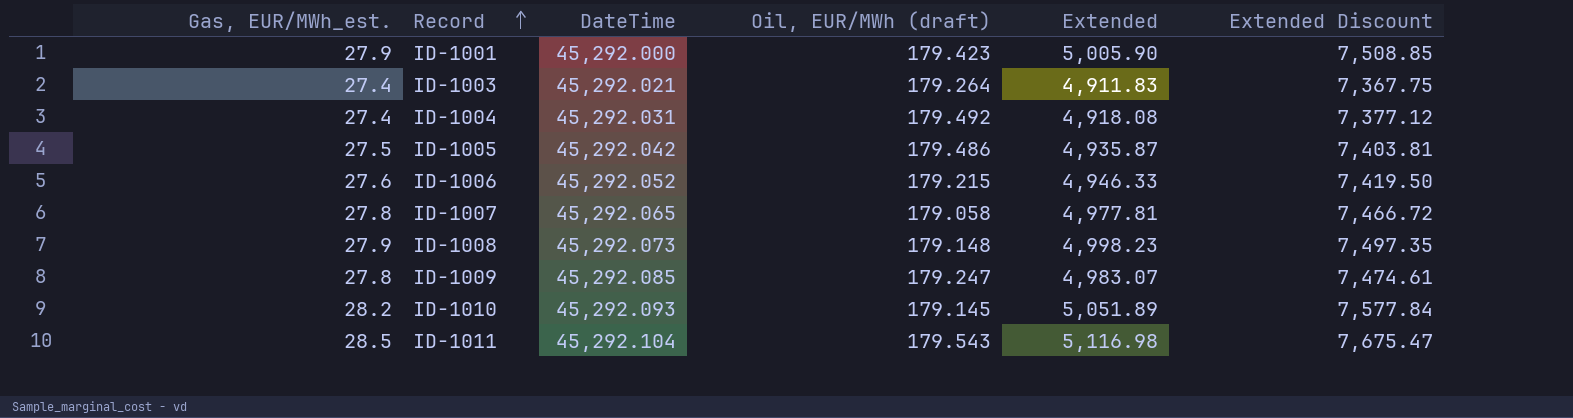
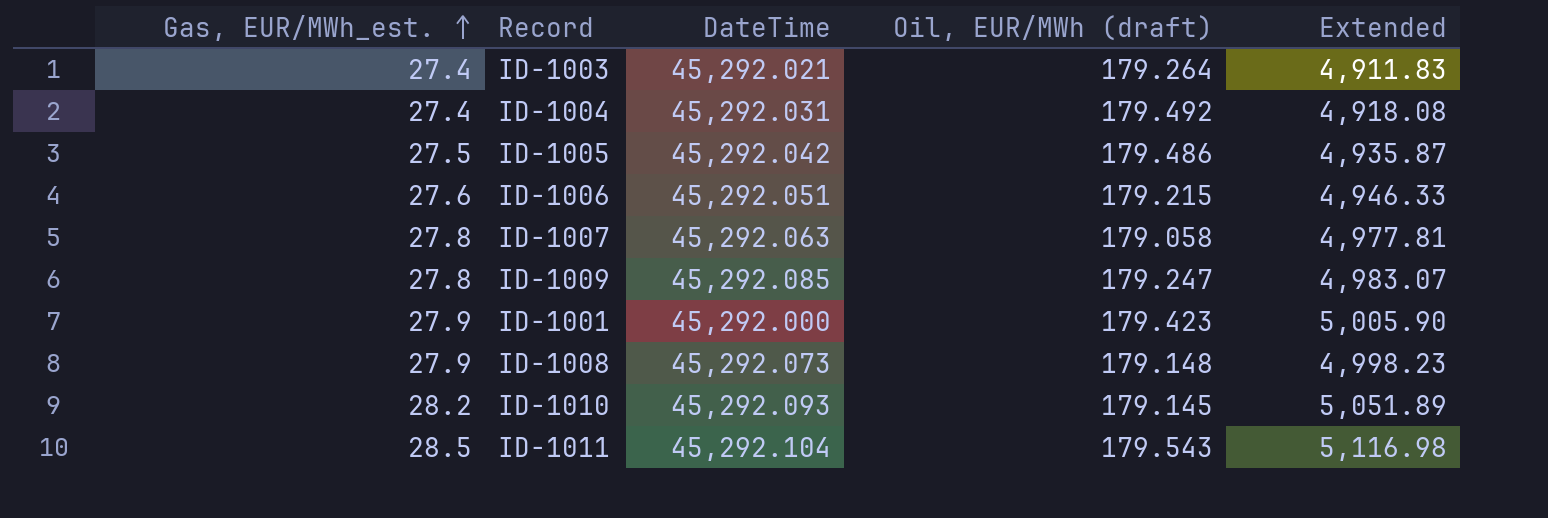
row order: Record ascending -> Gas, EUR/MWh_est. ascending
column Extended Discount | formula: [Extended] * 1.5 -> none
ID-1006 | DateTime: 45,292.052 -> 45,292.051
ID-1007 | DateTime: 45,292.065 -> 45,292.063

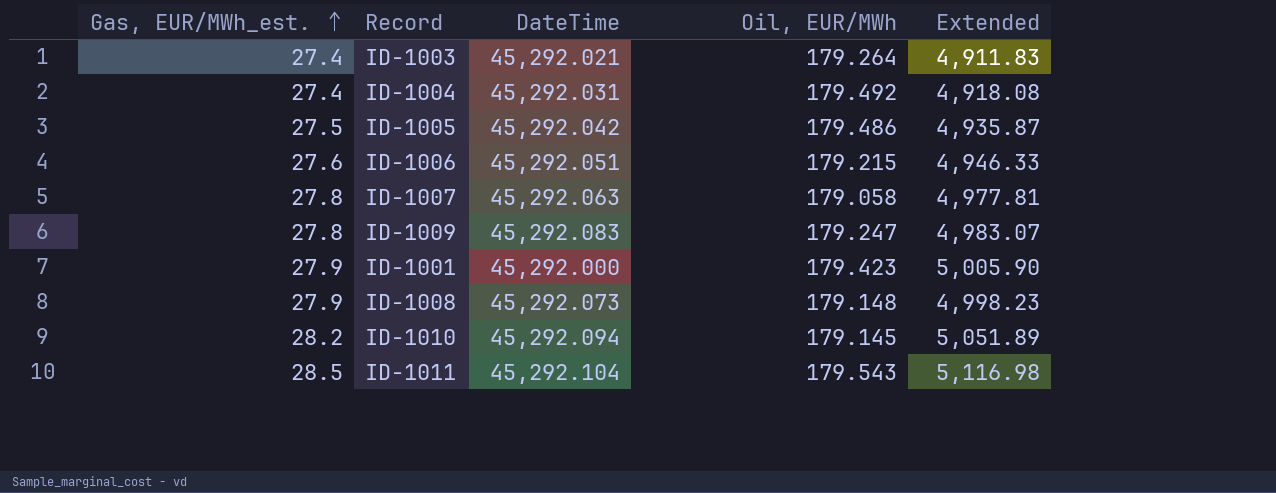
column name: Oil, EUR/MWh (draft) -> Oil, EUR/MWh
ID-1009 | DateTime: 45,292.085 -> 45,292.083
ID-1010 | DateTime: 45,292.093 -> 45,292.094

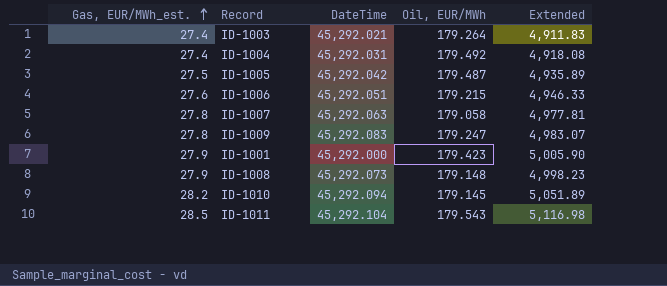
ID-1005 | Oil, EUR/MWh: 179.486 -> 179.487
ID-1005 | Extended: 4,935.87 -> 4,935.89

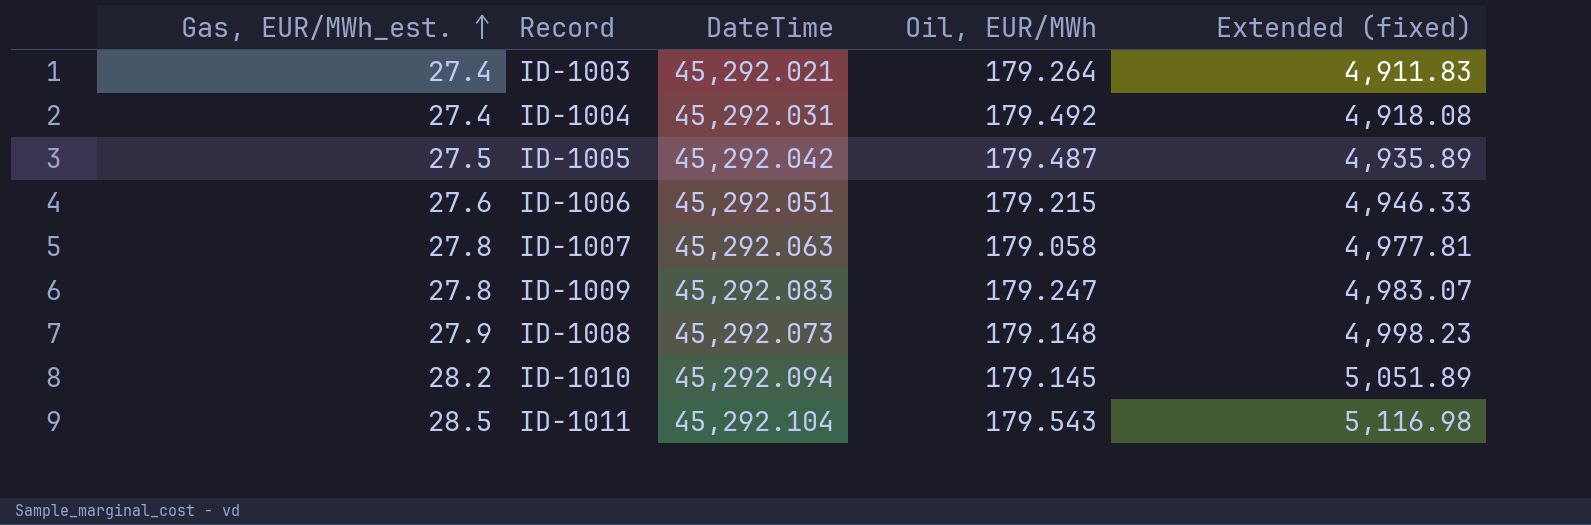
column name: Extended -> Extended (fixed)
row ID-1001: 27.9 | 45,292.000 | 179.423 | 5,005.90 -> none

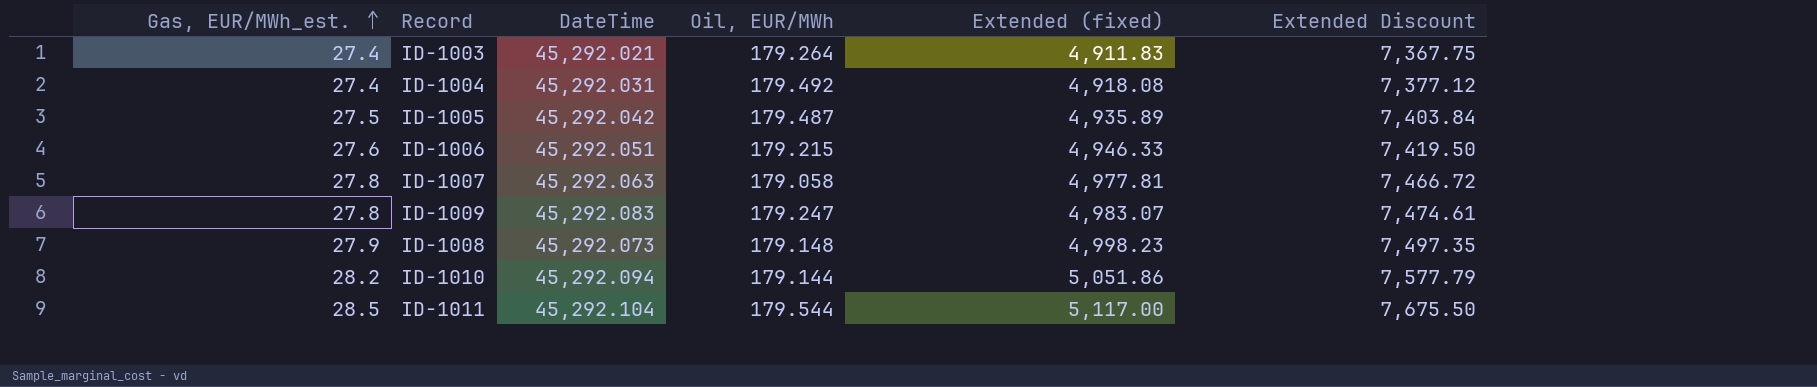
column Extended Discount | formula: none -> [Extended (fixed)] * 1.5
ID-1010 | Oil, EUR/MWh: 179.145 -> 179.144
ID-1010 | Extended (fixed): 5,051.89 -> 5,051.86
ID-1011 | Oil, EUR/MWh: 179.543 -> 179.544
ID-1011 | Extended (fixed): 5,116.98 -> 5,117.00

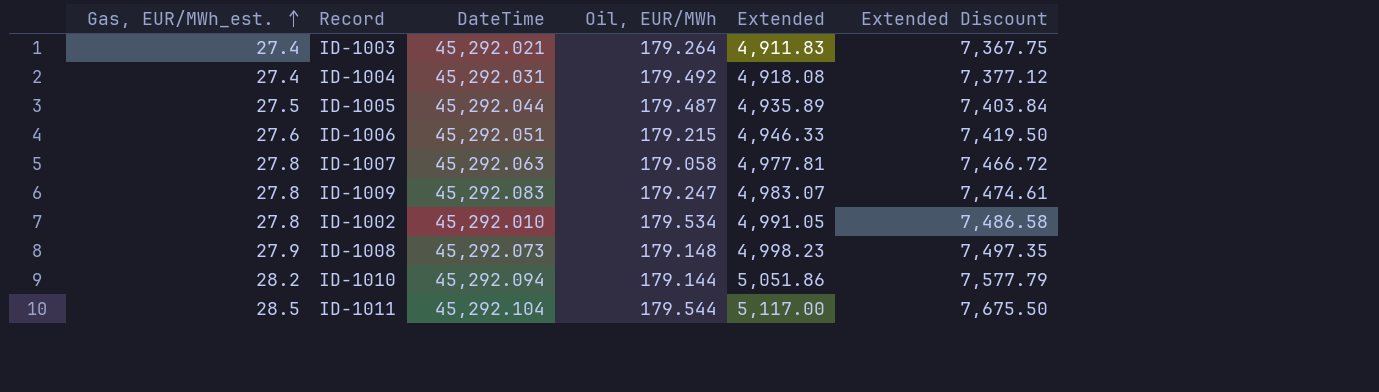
column name: Extended (fixed) -> Extended
ID-1005 | DateTime: 45,292.042 -> 45,292.044
row ID-1002: none -> 27.8 | 45,292.010 | 179.534 | 4,991.05 | 7,486.58

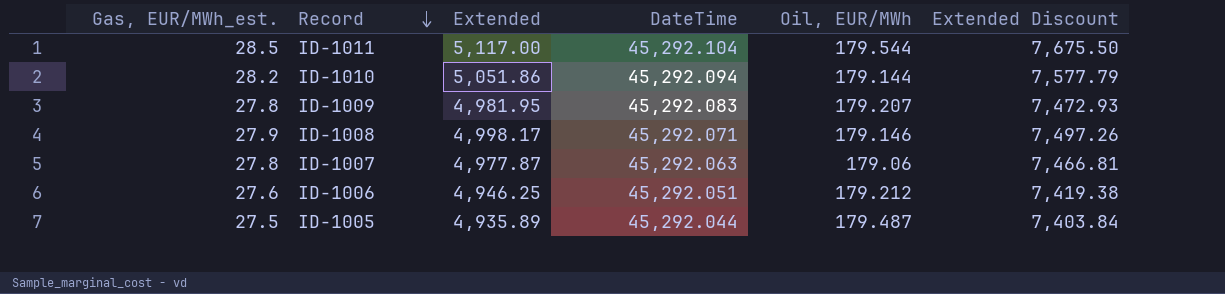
row order: Gas, EUR/MWh_est. ascending -> Record descending
column Extended | position: 5 -> 3
row ID-1003: 27.4 | 45,292.021 | 179.264 | 4,911.83 | 7,367.75 -> none
row ID-1004: 27.4 | 45,292.031 | 179.492 | 4,918.08 | 7,377.12 -> none
row ID-1002: 27.8 | 45,292.010 | 179.534 | 4,991.05 | 7,486.58 -> none
ID-1009 | Extended: 4,983.07 -> 4,981.95
ID-1009 | Oil, EUR/MWh: 179.247 -> 179.207
ID-1009 | Extended Discount: 7,474.61 -> 7,472.93
ID-1008 | Extended: 4,998.23 -> 4,998.17
ID-1008 | DateTime: 45,292.073 -> 45,292.071
ID-1008 | Oil, EUR/MWh: 179.148 -> 179.146
ID-1008 | Extended Discount: 7,497.35 -> 7,497.26
ID-1007 | Extended: 4,977.81 -> 4,977.87
ID-1007 | Oil, EUR/MWh: 179.058 -> 179.06
ID-1007 | Extended Discount: 7,466.72 -> 7,466.81
ID-1006 | Extended: 4,946.33 -> 4,946.25
ID-1006 | Oil, EUR/MWh: 179.215 -> 179.212
ID-1006 | Extended Discount: 7,419.50 -> 7,419.38

